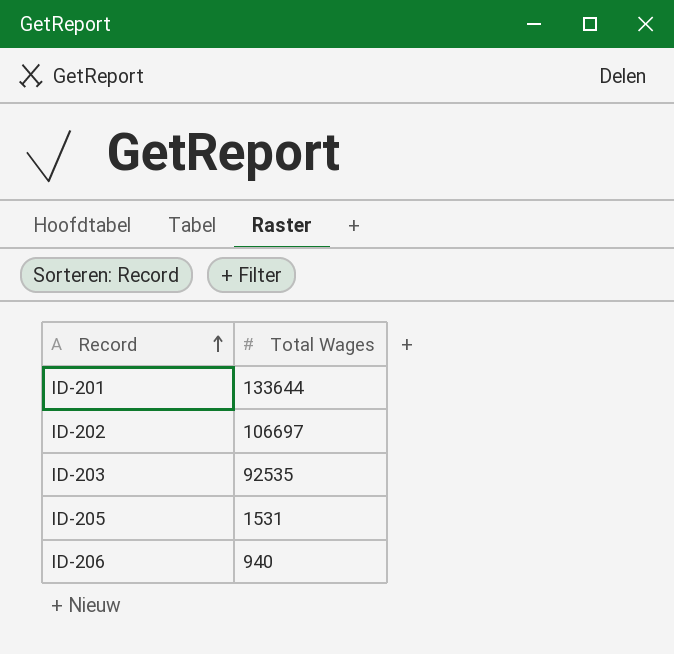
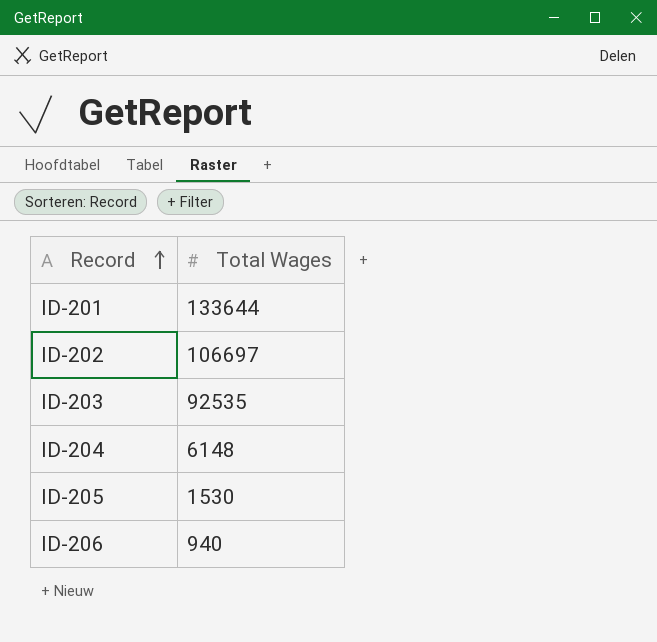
row ID-204: none -> 6148
ID-205 | Total Wages: 1531 -> 1530

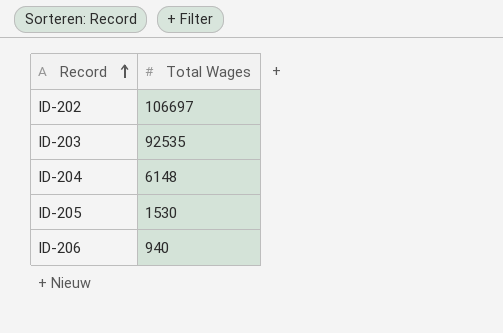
row ID-201: 133644 -> none

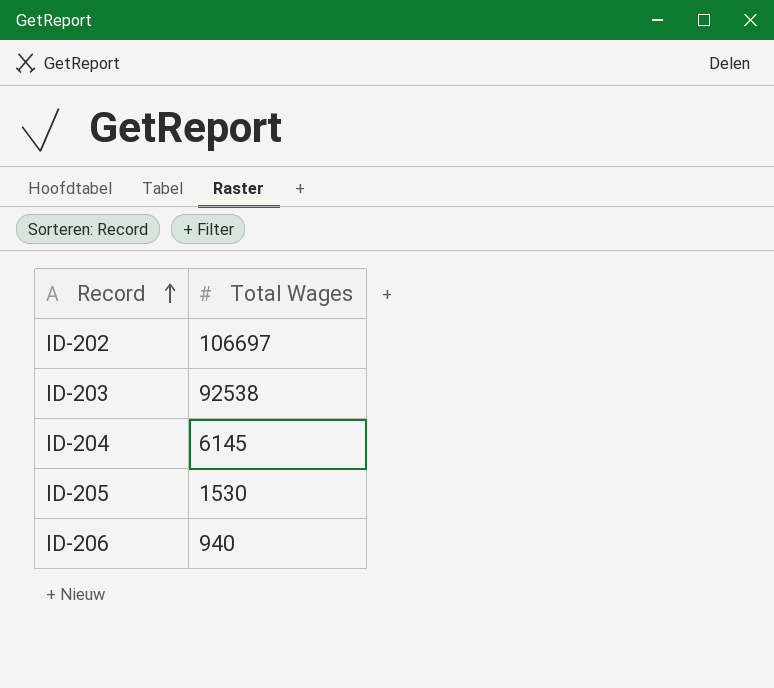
ID-203 | Total Wages: 92535 -> 92538
ID-204 | Total Wages: 6148 -> 6145

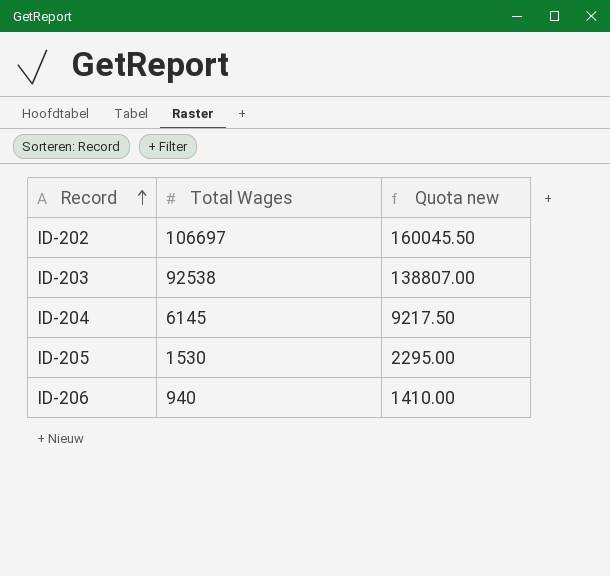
column Quota new | formula: none -> [Total Wages] * 1.5

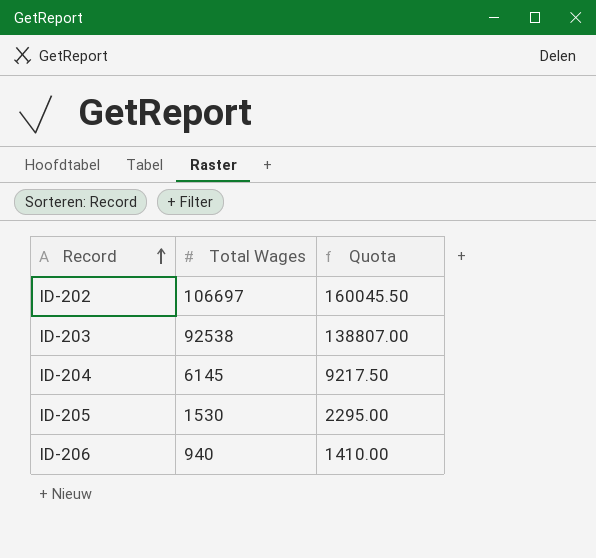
column name: Quota new -> Quota

